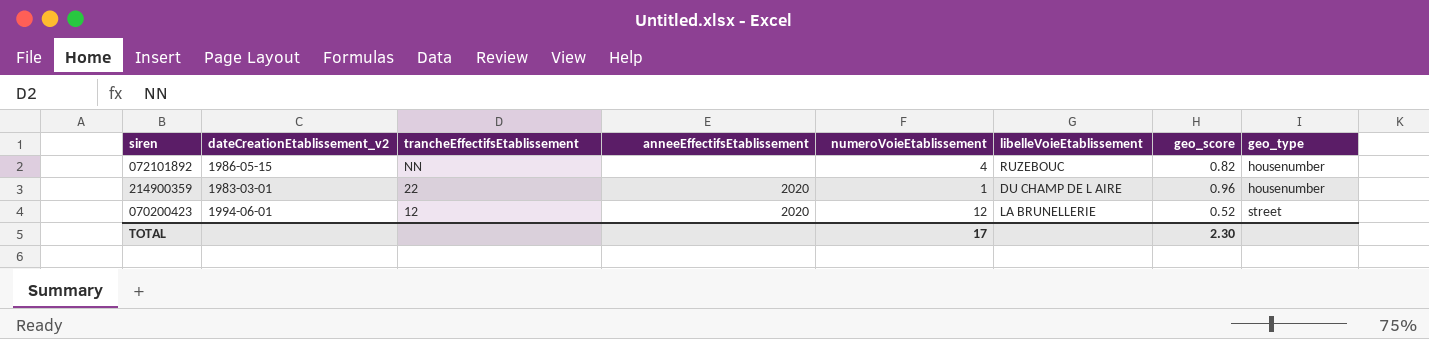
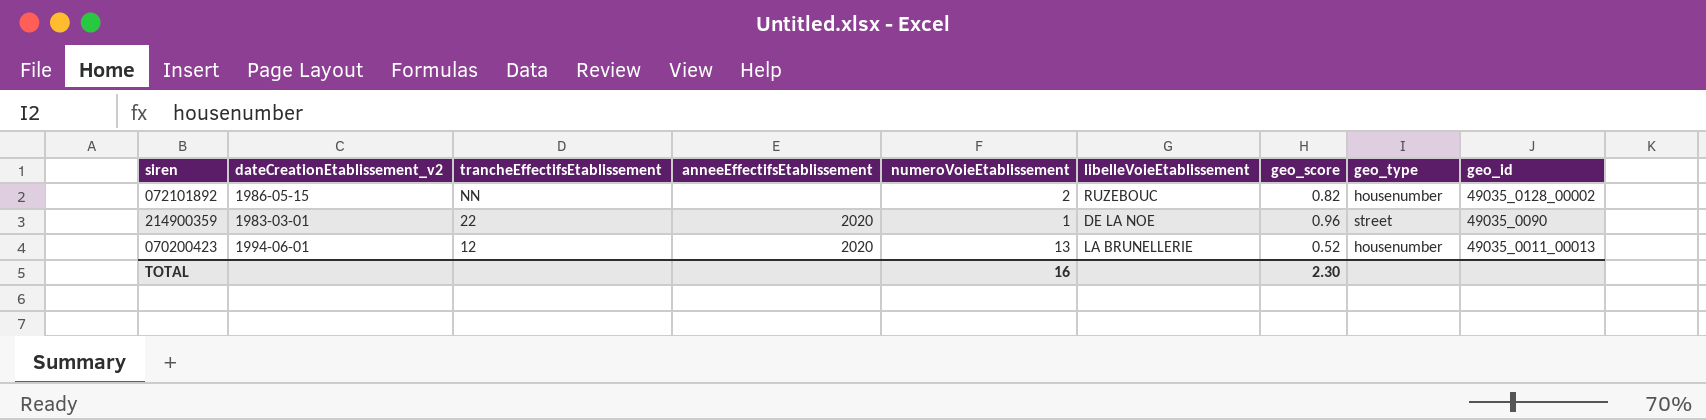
column geo_id | position: none -> 9
072101892 | numeroVoieEtablissement: 4 -> 2
214900359 | libelleVoieEtablissement: DU CHAMP DE L AIRE -> DE LA NOE
214900359 | geo_type: housenumber -> street
070200423 | numeroVoieEtablissement: 12 -> 13
070200423 | geo_type: street -> housenumber
TOTAL | numeroVoieEtablissement: 17 -> 16

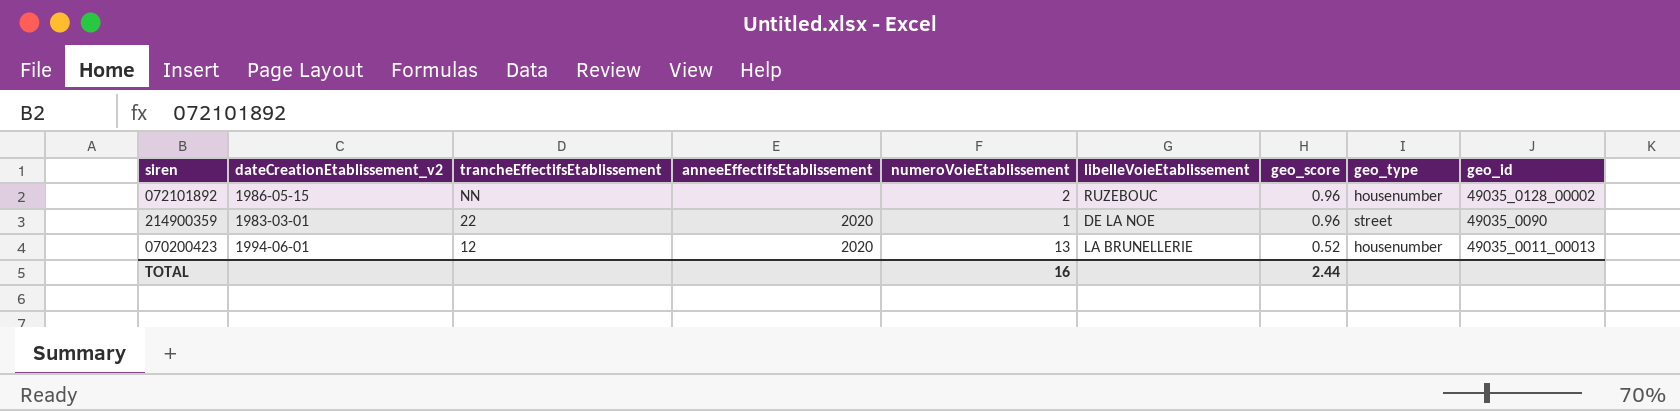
072101892 | geo_score: 0.82 -> 0.96
TOTAL | geo_score: 2.30 -> 2.44

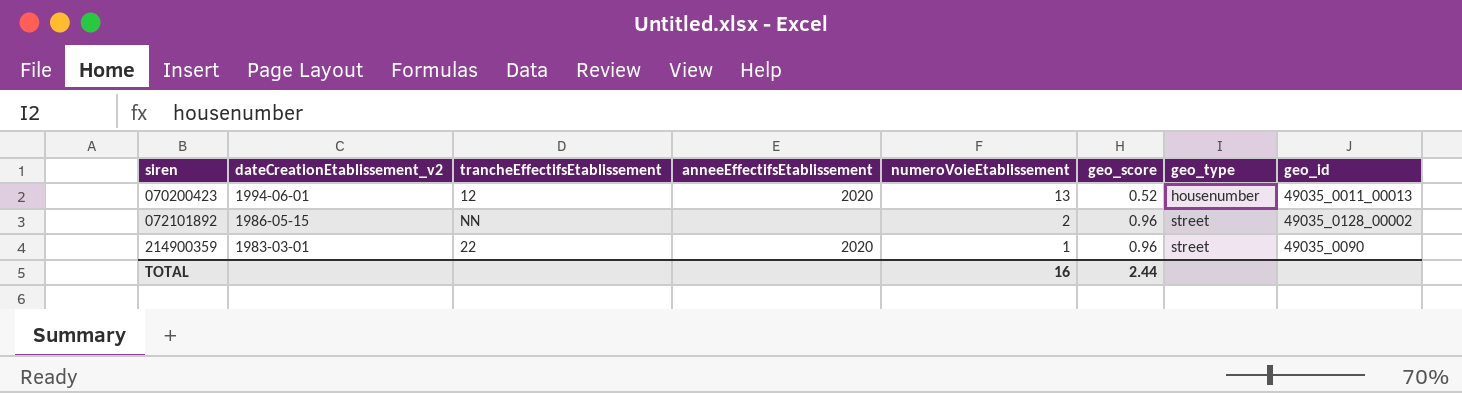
row order: trancheEffectifsEtablissement descending -> siren ascending
column libelleVoieEtablissement | position: 6 -> none
072101892 | geo_type: housenumber -> street

